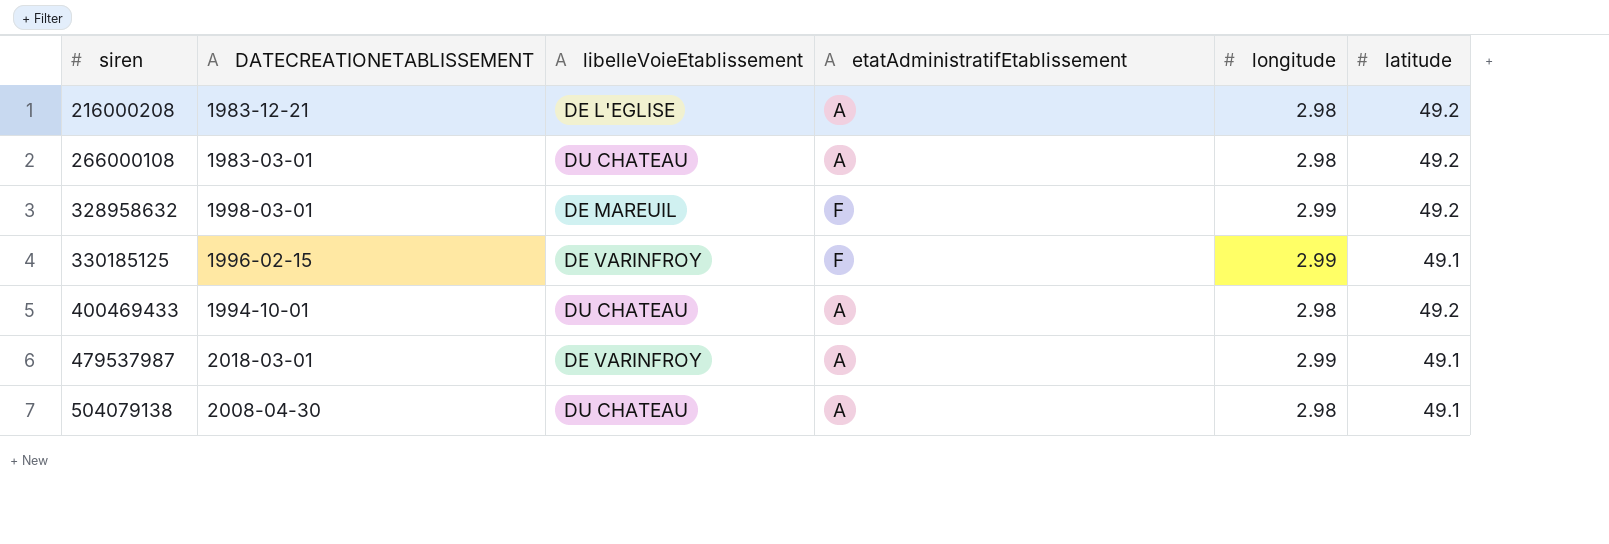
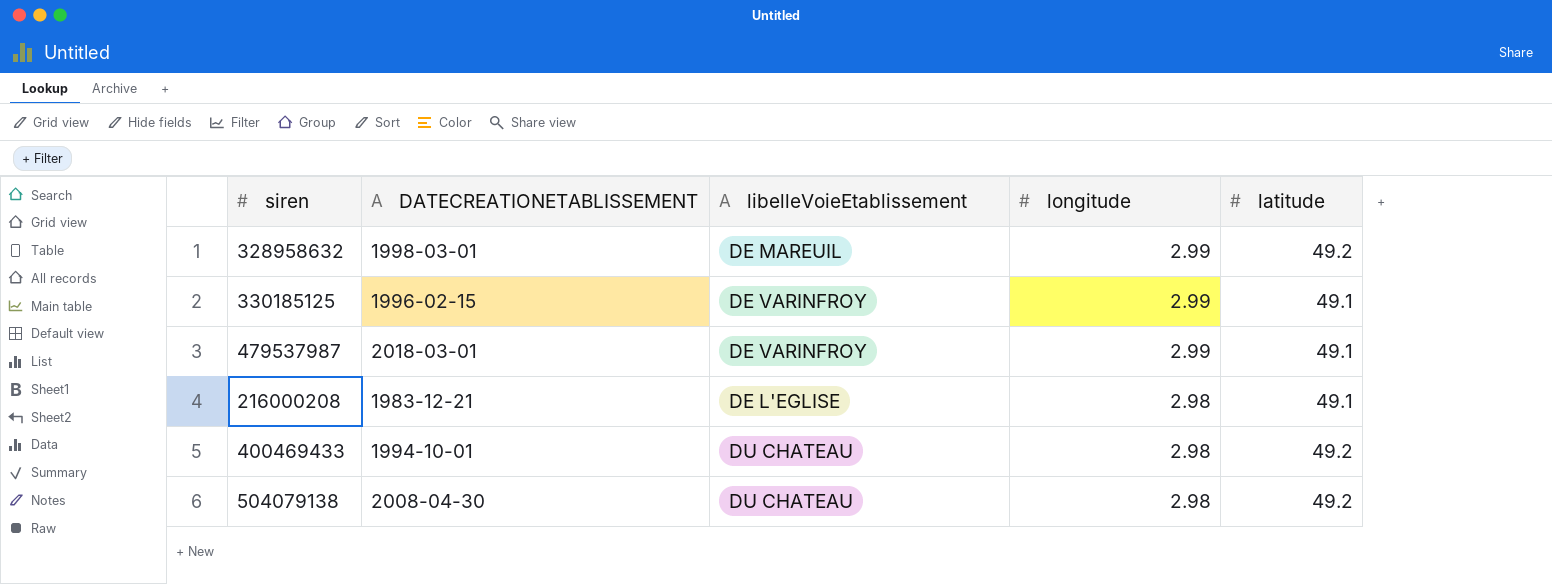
row order: siren ascending -> longitude descending
column etatAdministratifEtablissement | position: 4 -> none
row 266000108: 1983-03-01 | DU CHATEAU | A | 2.98 | 49.2 -> none
216000208 | latitude: 49.2 -> 49.1
504079138 | latitude: 49.1 -> 49.2

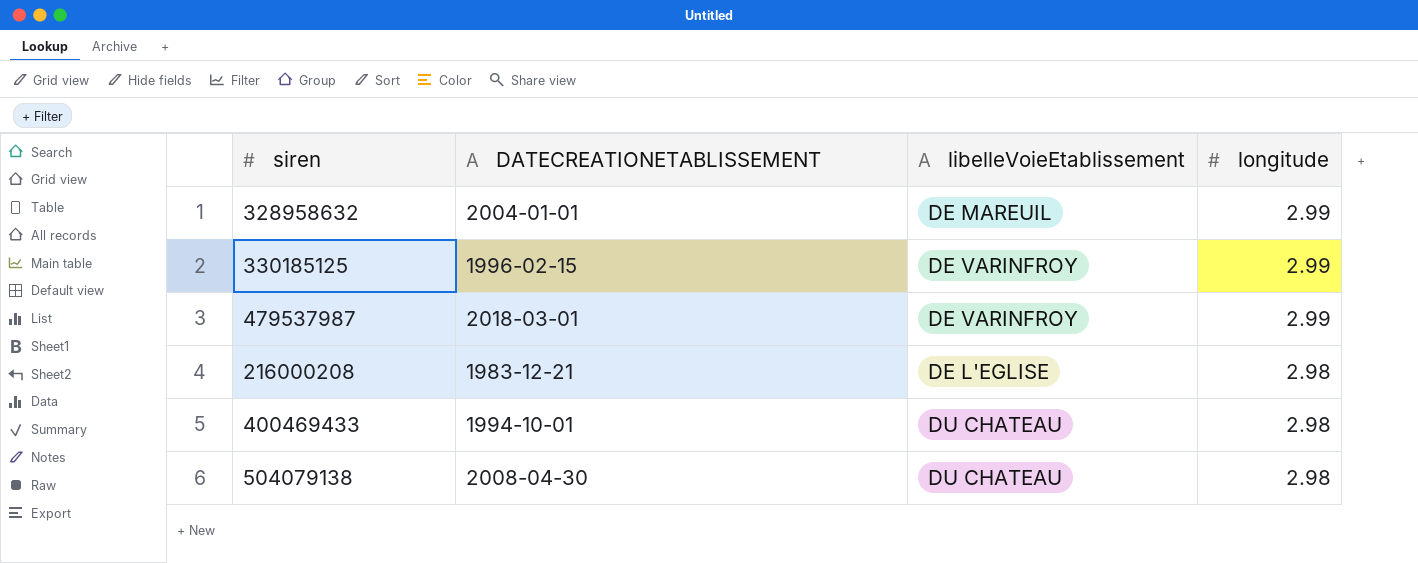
column latitude | position: 5 -> none
328958632 | DATECREATIONETABLISSEMENT: 1998-03-01 -> 2004-01-01

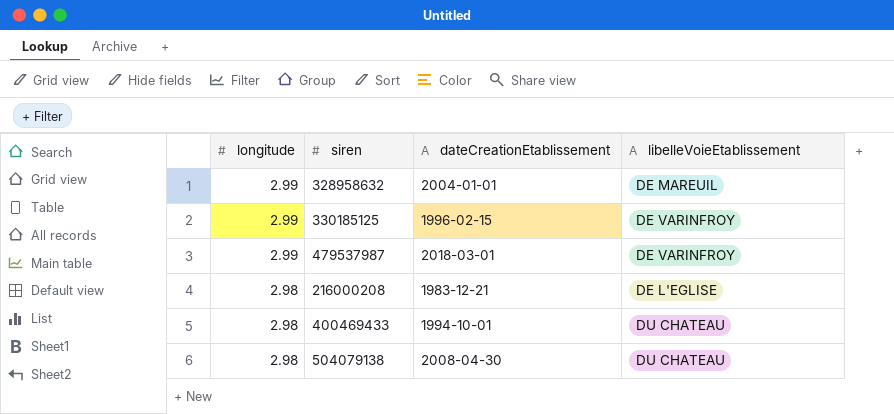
column longitude | position: 4 -> 1
column name: DATECREATIONETABLISSEMENT -> dateCreationEtablissement

